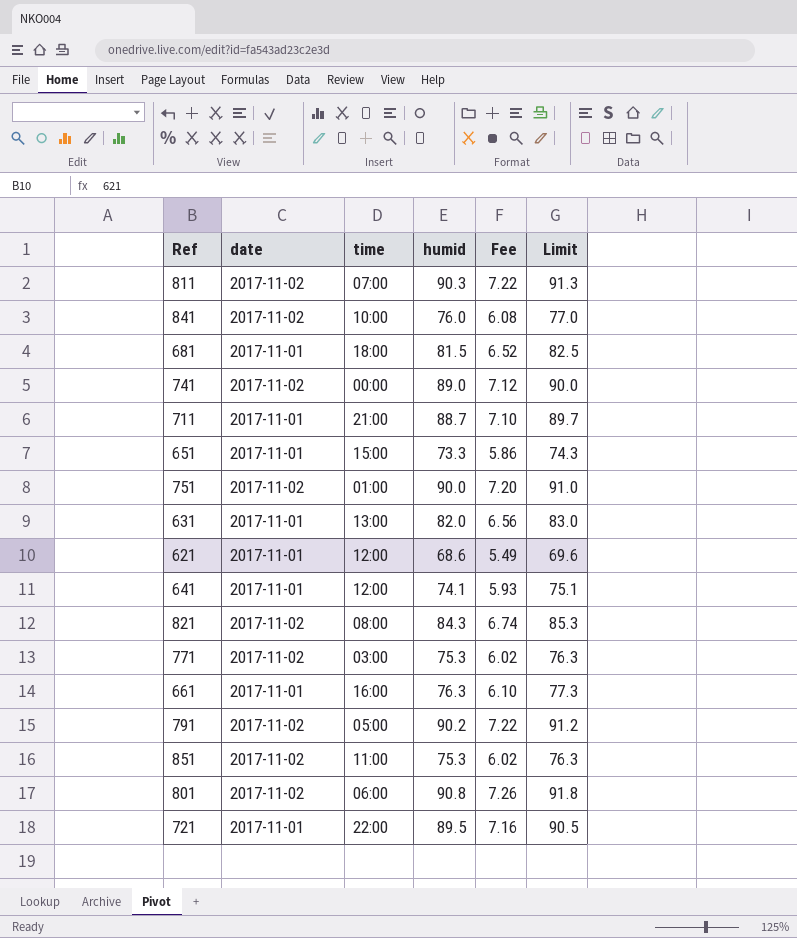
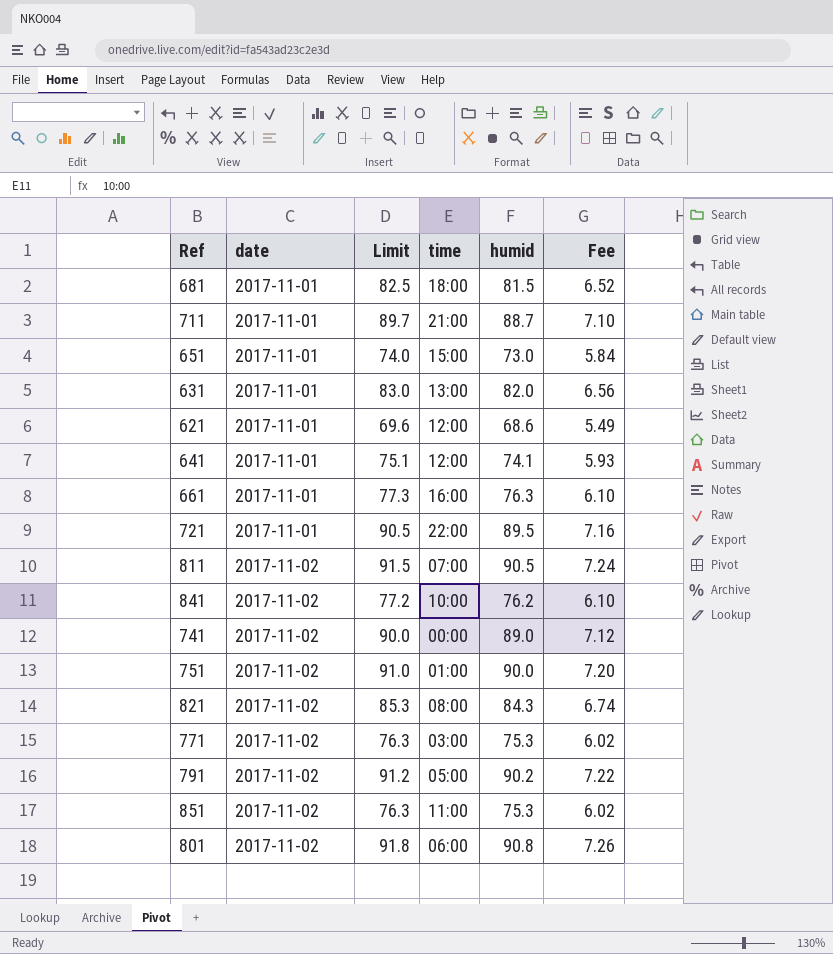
row order: none -> date ascending
column Limit | position: 6 -> 3
651 | Limit: 74.3 -> 74.0
651 | humid: 73.3 -> 73.0
651 | Fee: 5.86 -> 5.84
811 | Limit: 91.3 -> 91.5
811 | humid: 90.3 -> 90.5
811 | Fee: 7.22 -> 7.24
841 | Limit: 77.0 -> 77.2
841 | humid: 76.0 -> 76.2
841 | Fee: 6.08 -> 6.10

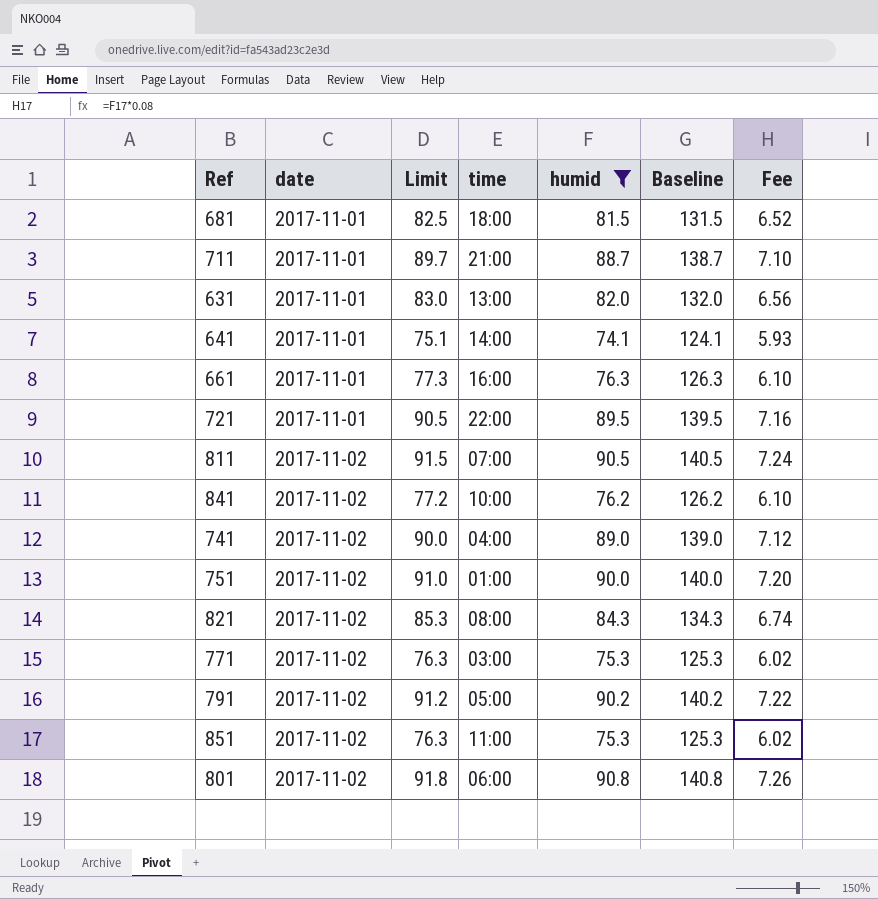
filter: none -> humid >= 74.1
column Baseline | formula: none -> [humid] + 50
641 | time: 12:00 -> 14:00
741 | time: 00:00 -> 04:00

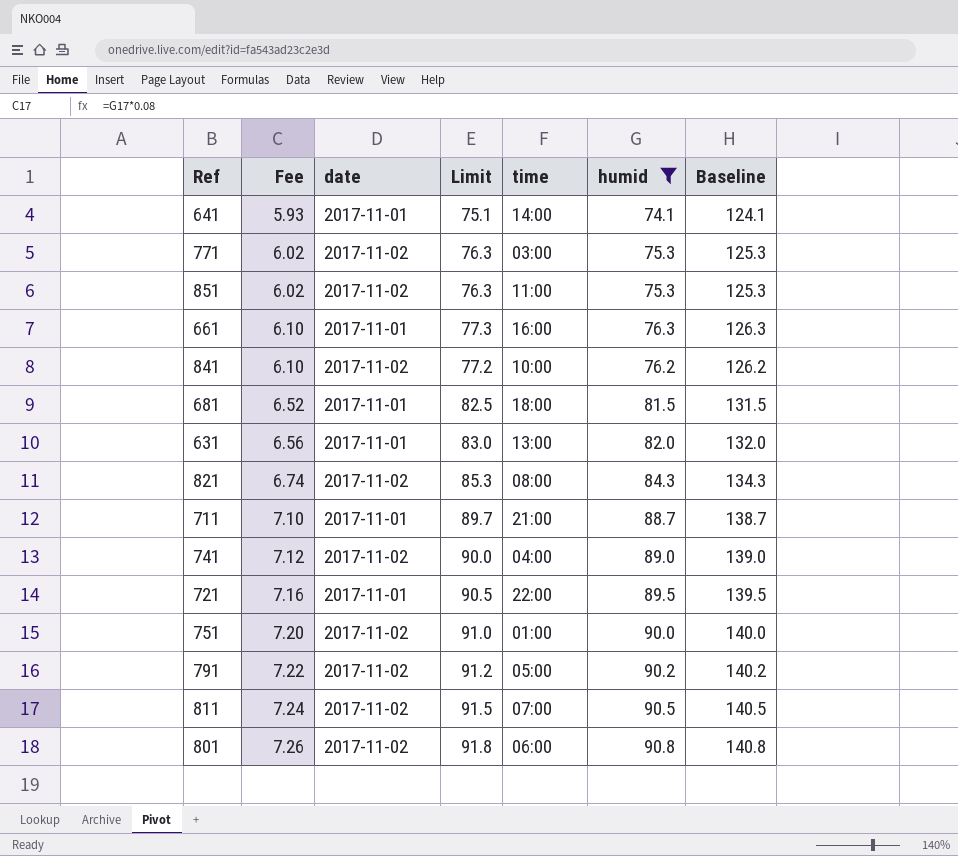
row order: date ascending -> Fee ascending
column Fee | position: 7 -> 2

